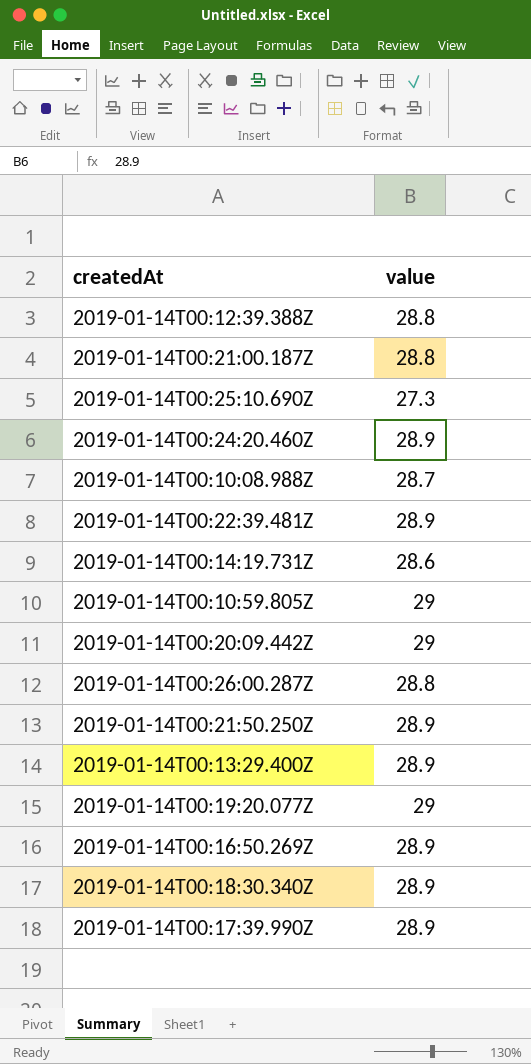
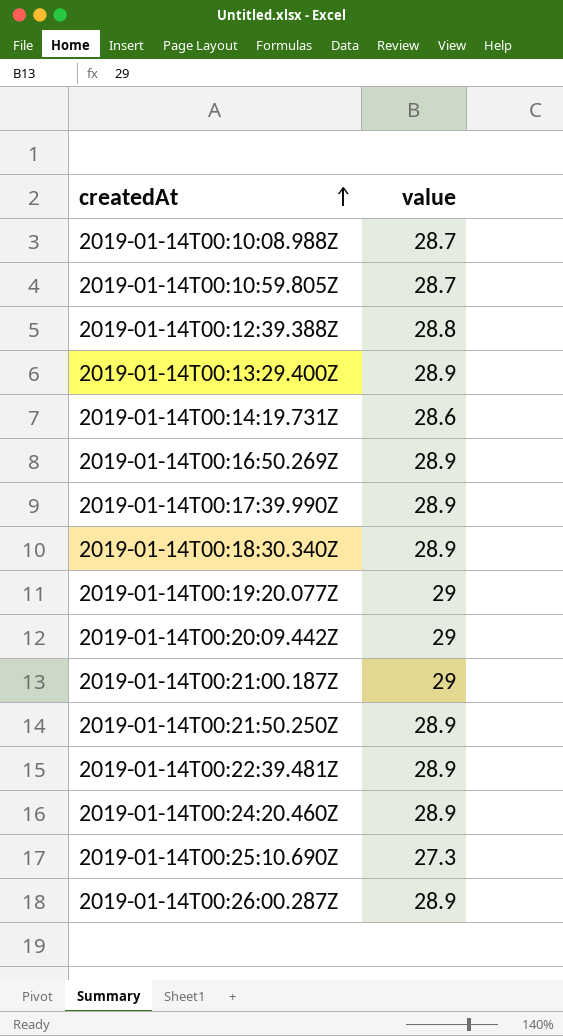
row order: none -> createdAt ascending
2019-01-14T00:10:59.805Z | value: 29 -> 28.7
2019-01-14T00:21:00.187Z | value: 28.8 -> 29
2019-01-14T00:26:00.287Z | value: 28.8 -> 28.9

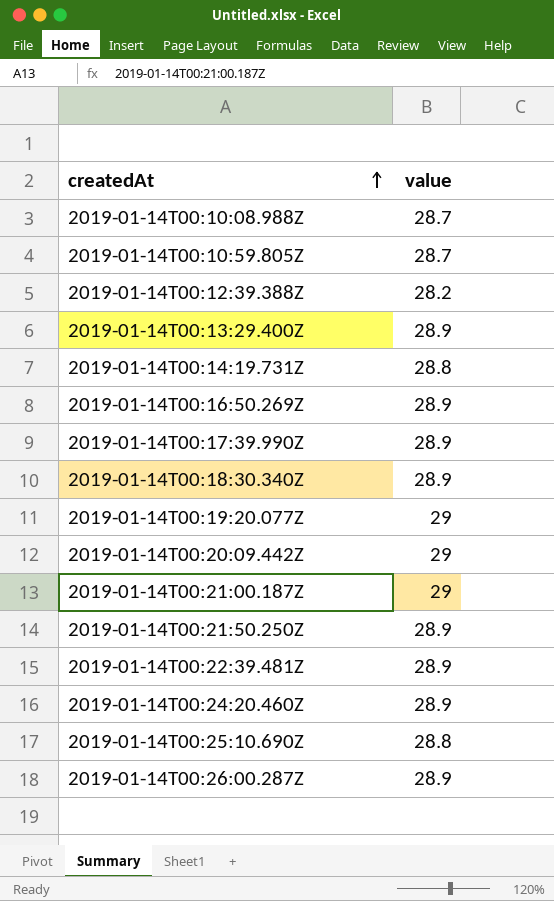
2019-01-14T00:12:39.388Z | value: 28.8 -> 28.2
2019-01-14T00:14:19.731Z | value: 28.6 -> 28.8
2019-01-14T00:25:10.690Z | value: 27.3 -> 28.8

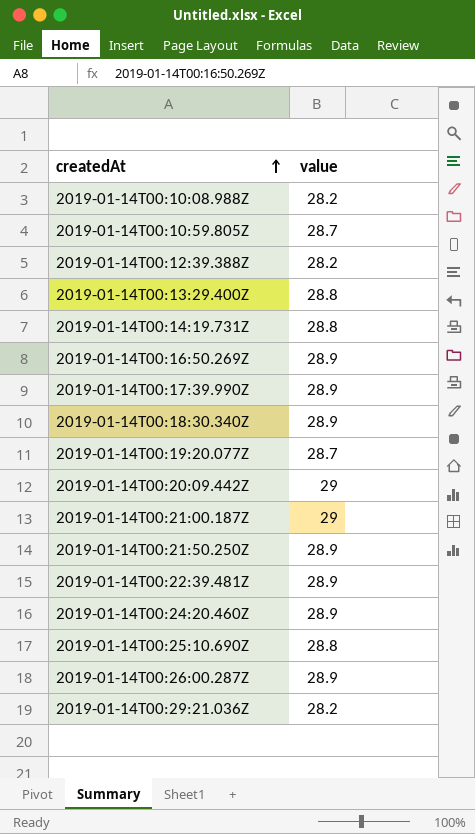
2019-01-14T00:10:08.988Z | value: 28.7 -> 28.2
2019-01-14T00:13:29.400Z | value: 28.9 -> 28.8
2019-01-14T00:19:20.077Z | value: 29 -> 28.7
row 2019-01-14T00:29:21.036Z: none -> 28.2

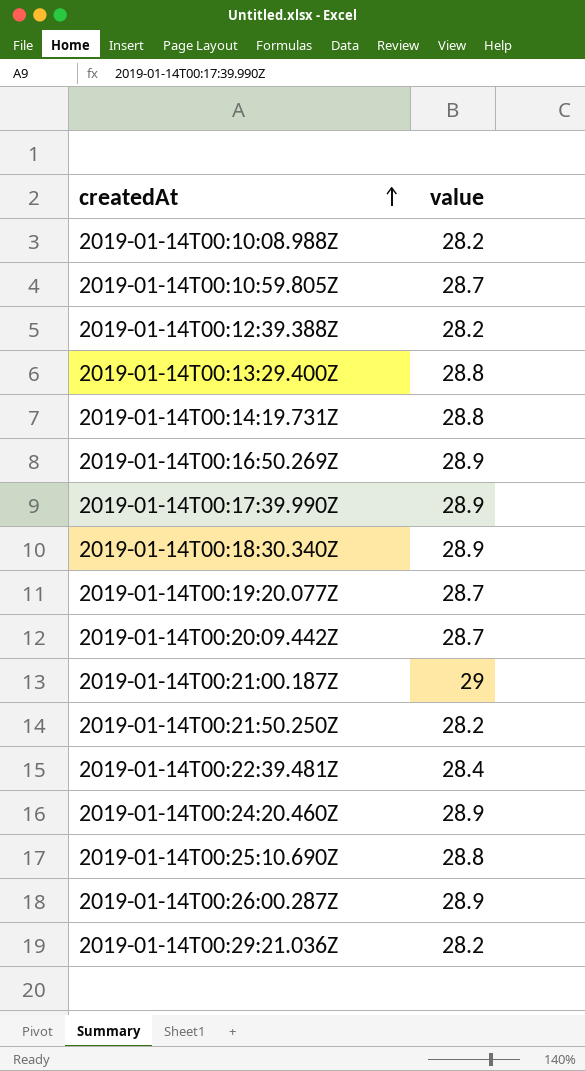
2019-01-14T00:20:09.442Z | value: 29 -> 28.7
2019-01-14T00:21:50.250Z | value: 28.9 -> 28.2
2019-01-14T00:22:39.481Z | value: 28.9 -> 28.4

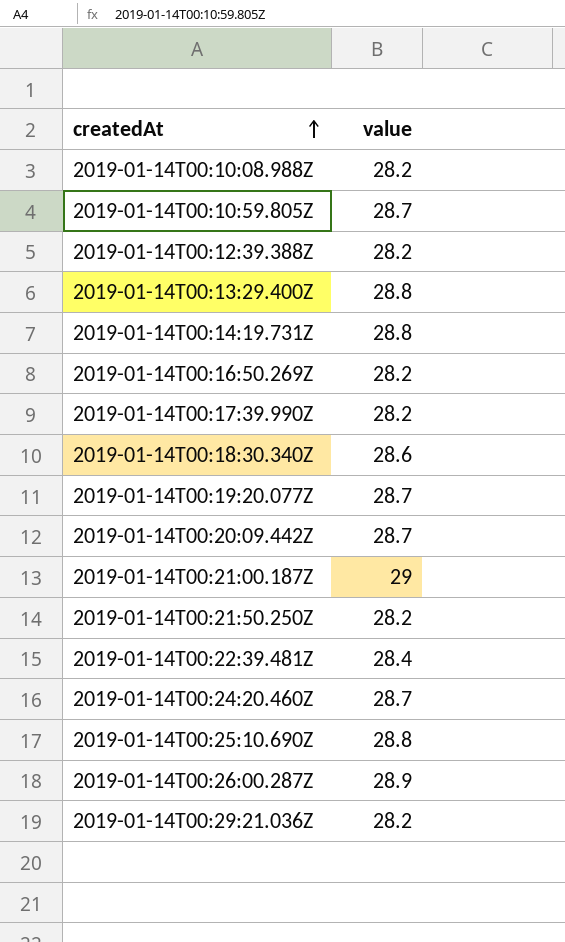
2019-01-14T00:16:50.269Z | value: 28.9 -> 28.2
2019-01-14T00:17:39.990Z | value: 28.9 -> 28.2
2019-01-14T00:18:30.340Z | value: 28.9 -> 28.6
2019-01-14T00:24:20.460Z | value: 28.9 -> 28.7

